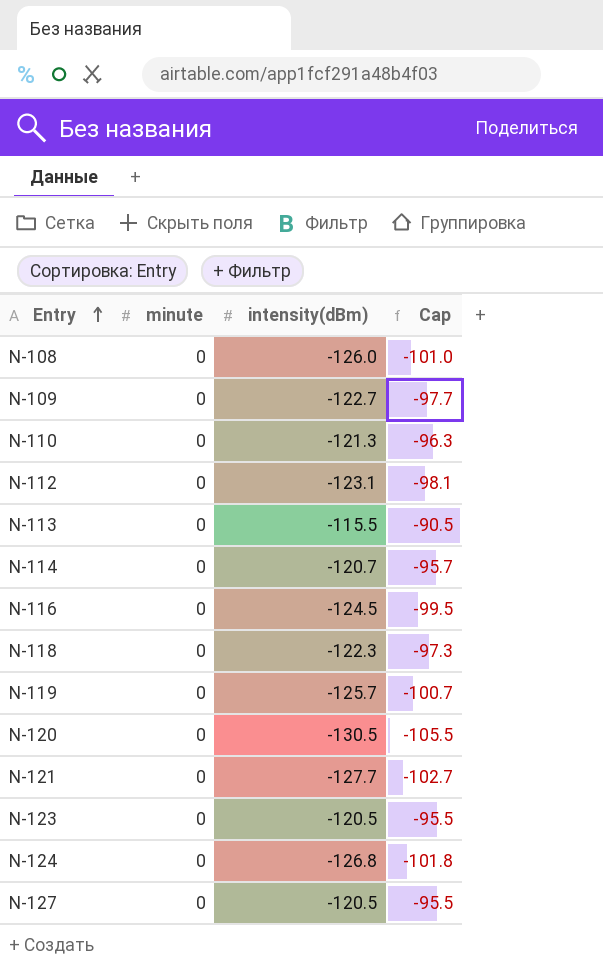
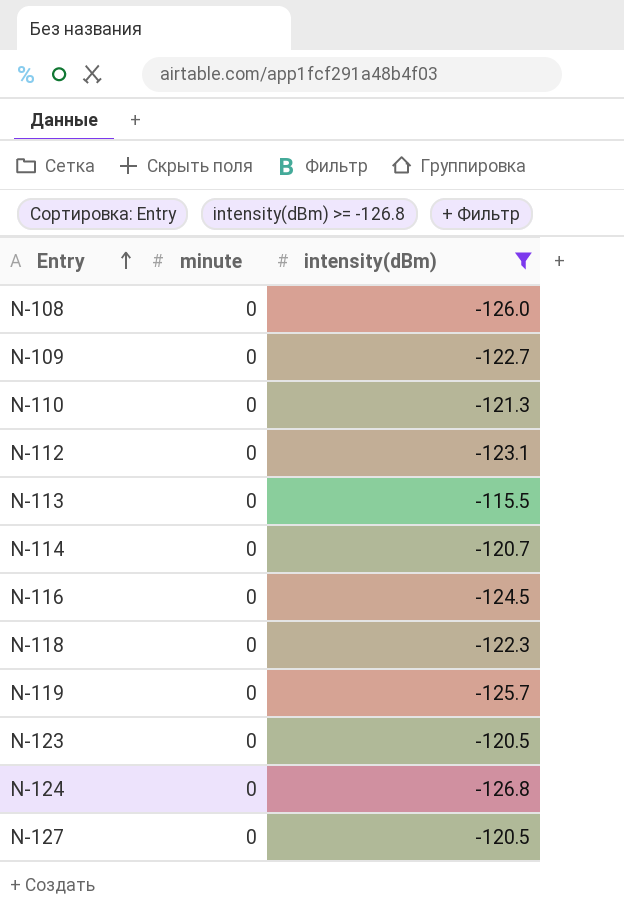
filter: none -> intensity(dBm) >= -126.8
column Cap | formula: [intensity(dBm)] + 25 -> none

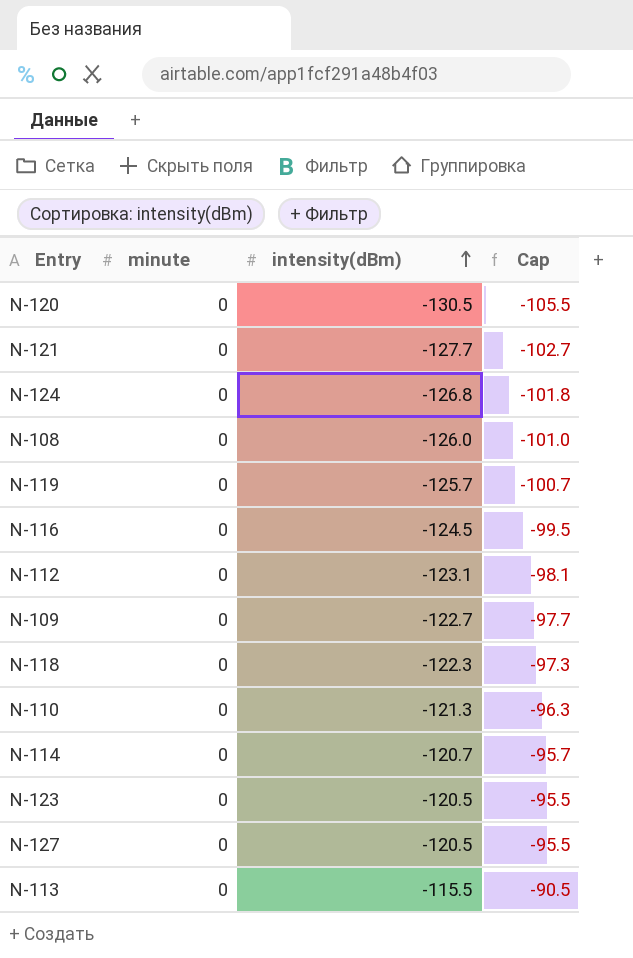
filter: intensity(dBm) >= -126.8 -> none
row order: Entry ascending -> intensity(dBm) ascending
column Cap | formula: none -> [intensity(dBm)] + 25

